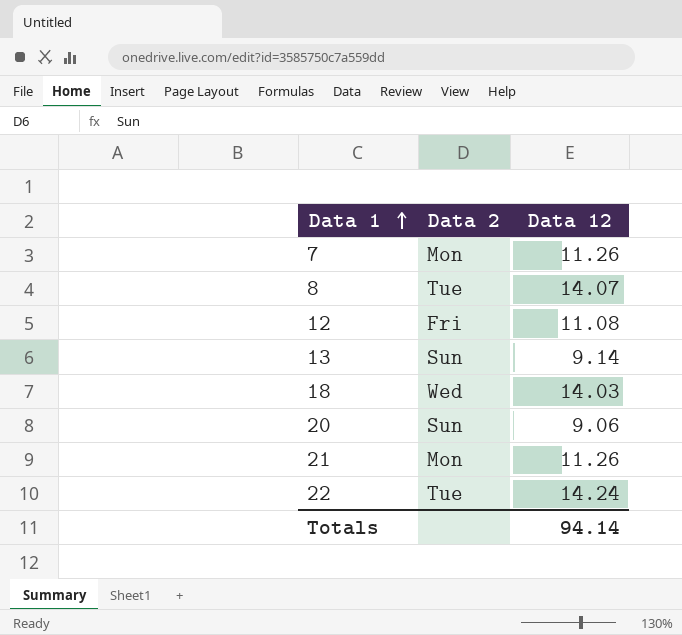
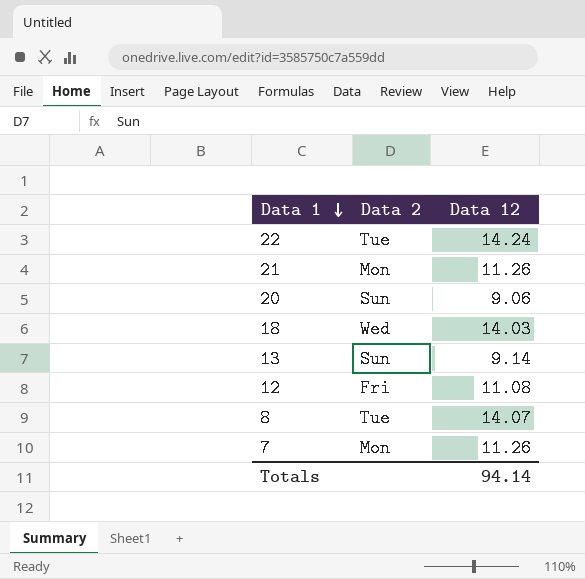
row order: Data 1 ascending -> Data 1 descending

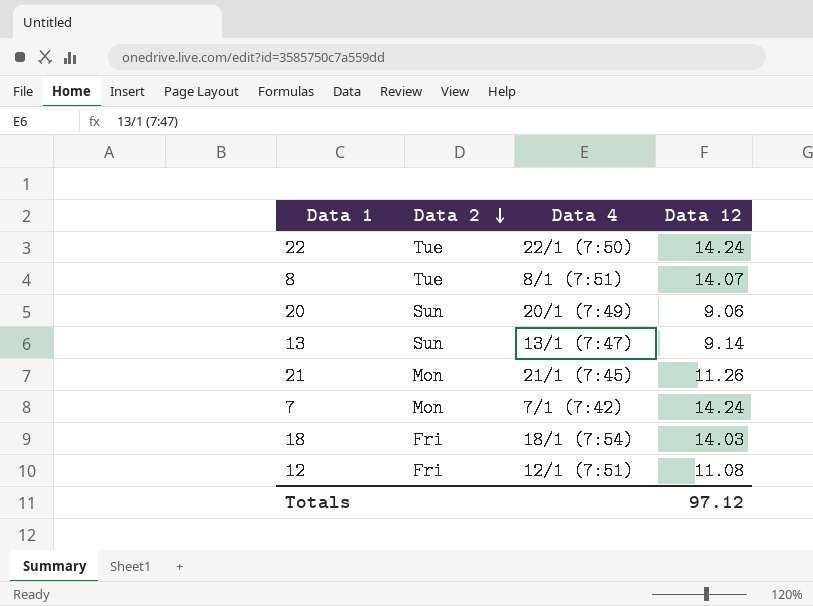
row order: Data 1 descending -> Data 2 descending
column Data 4 | position: none -> 3
7 | Data 12: 11.26 -> 14.24
18 | Data 2: Wed -> Fri
Totals | Data 12: 94.14 -> 97.12

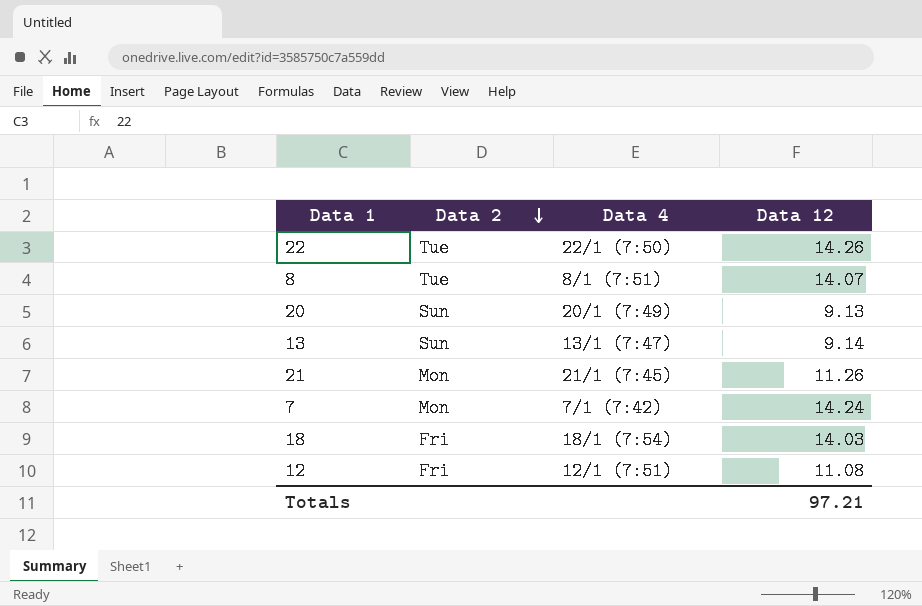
22 | Data 12: 14.24 -> 14.26
20 | Data 12: 9.06 -> 9.13
Totals | Data 12: 97.12 -> 97.21

